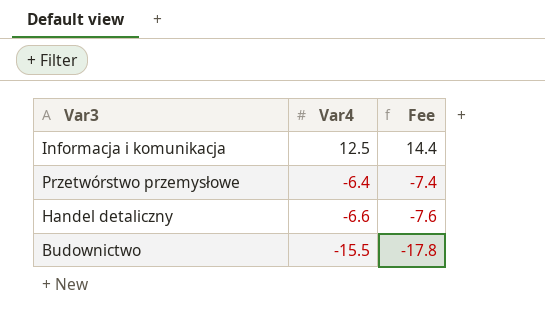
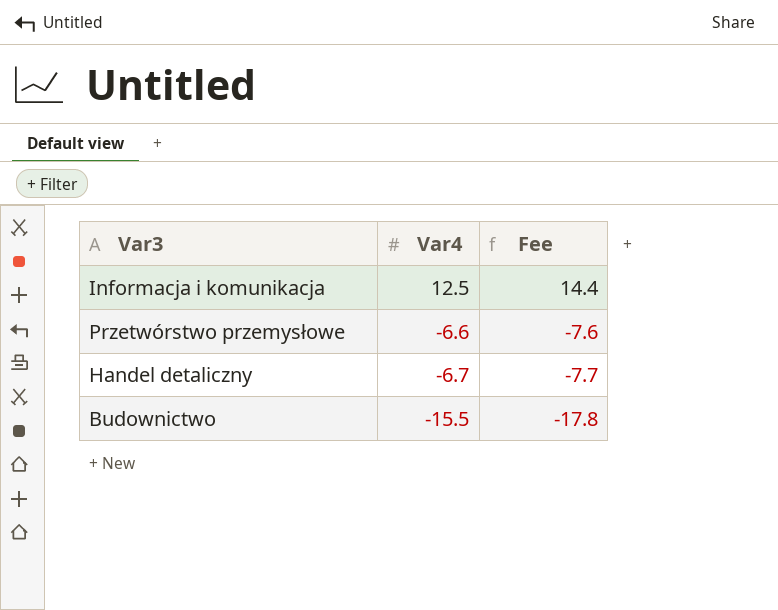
Przetwórstwo przemysłowe | Var4: -6.4 -> -6.6
Przetwórstwo przemysłowe | Fee: -7.4 -> -7.6
Handel detaliczny | Var4: -6.6 -> -6.7
Handel detaliczny | Fee: -7.6 -> -7.7

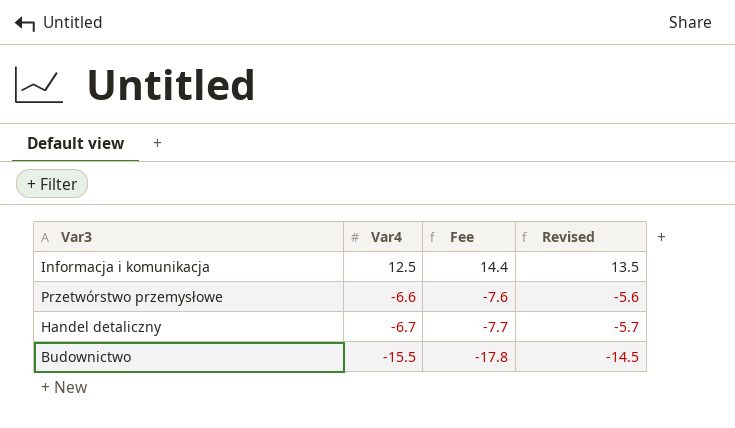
column Revised | formula: none -> [Var4] + 1

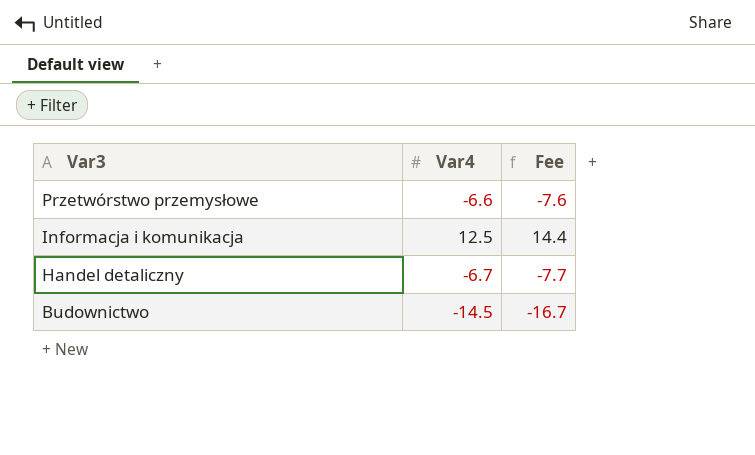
row order: Var4 descending -> Var3 descending
column Revised | formula: [Var4] + 1 -> none
Budownictwo | Var4: -15.5 -> -14.5
Budownictwo | Fee: -17.8 -> -16.7

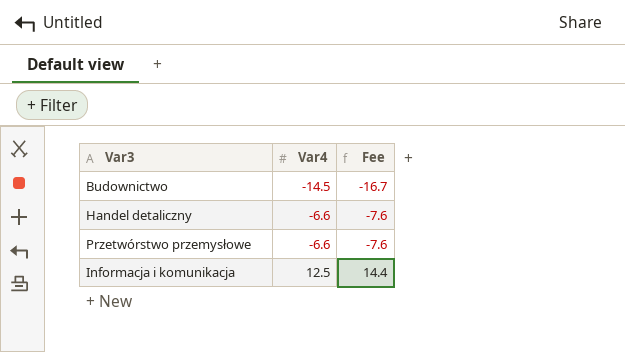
row order: Var3 descending -> Var4 ascending
Handel detaliczny | Var4: -6.7 -> -6.6
Handel detaliczny | Fee: -7.7 -> -7.6

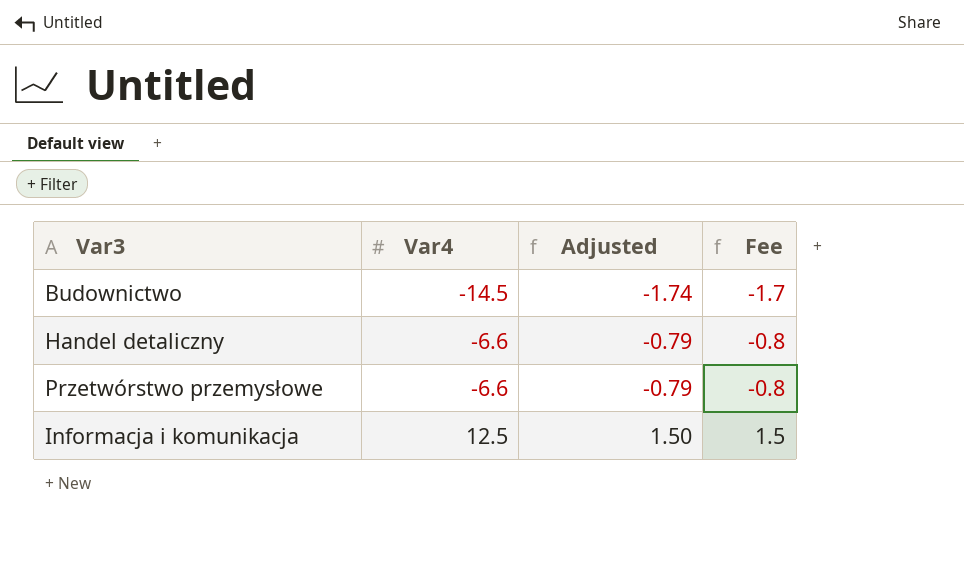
column Adjusted | formula: none -> [Var4] * 0.12
column Fee | formula: [Var4] * 1.15 -> [Var4] * 0.12

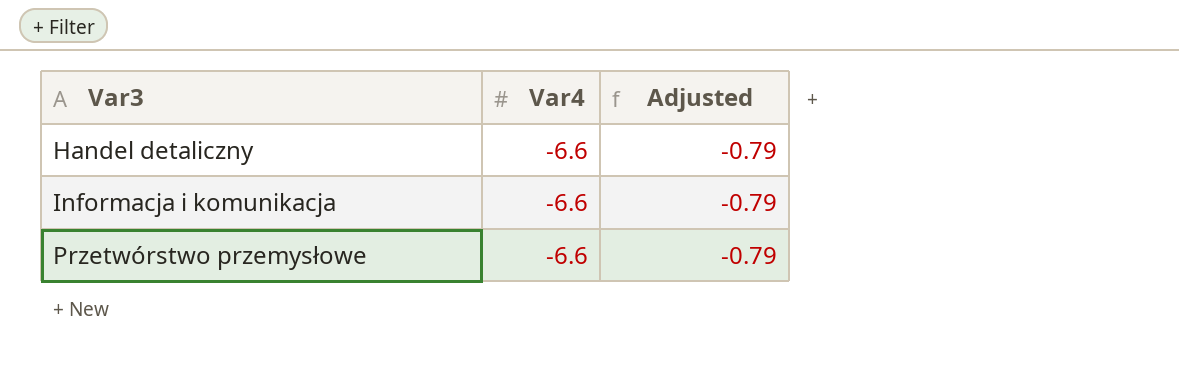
row order: Var4 ascending -> Var3 ascending
column Fee | formula: [Var4] * 0.12 -> none
row Budownictwo: -14.5 | -1.74 | -1.7 -> none
Informacja i komunikacja | Var4: 12.5 -> -6.6
Informacja i komunikacja | Adjusted: 1.50 -> -0.79

